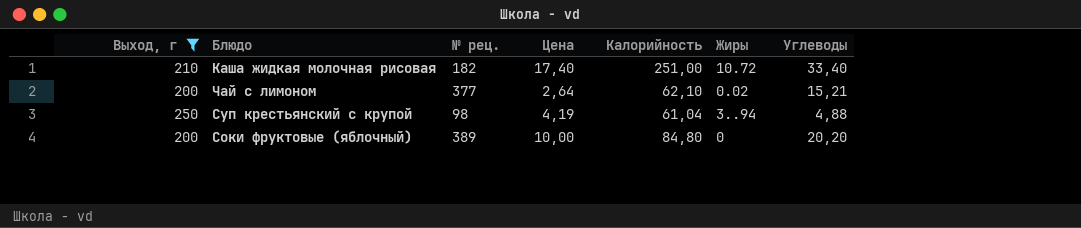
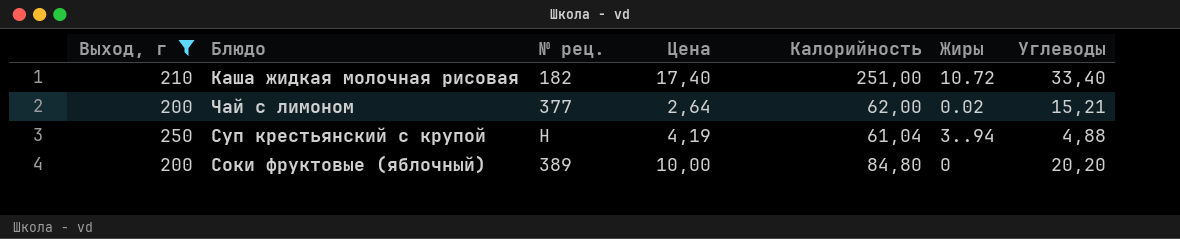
Чай с лимоном | Калорийность: 62,10 -> 62,00
Суп крестьянский с крупой | № рец.: 98 -> Н

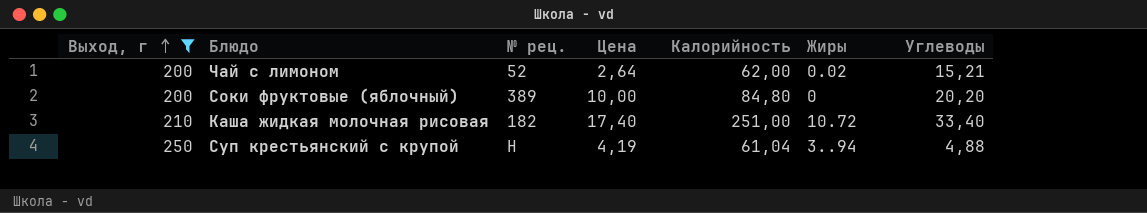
row order: none -> Выход, г ascending
Чай с лимоном | № рец.: 377 -> 52

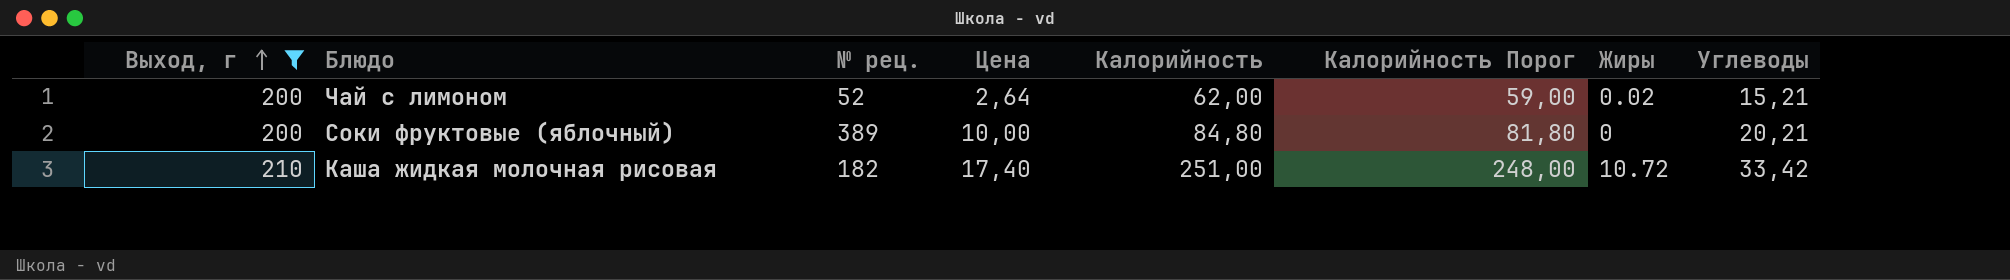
column Калорийность Порог | formula: none -> [Калорийность] - 3
row Суп крестьянский с крупой: 250 | Н | 4,19 | 61,04 | 3..94 | 4,88 -> none
Соки фруктовые (яблочный) | Углеводы: 20,20 -> 20,21
Каша жидкая молочная рисовая | Углеводы: 33,40 -> 33,42

